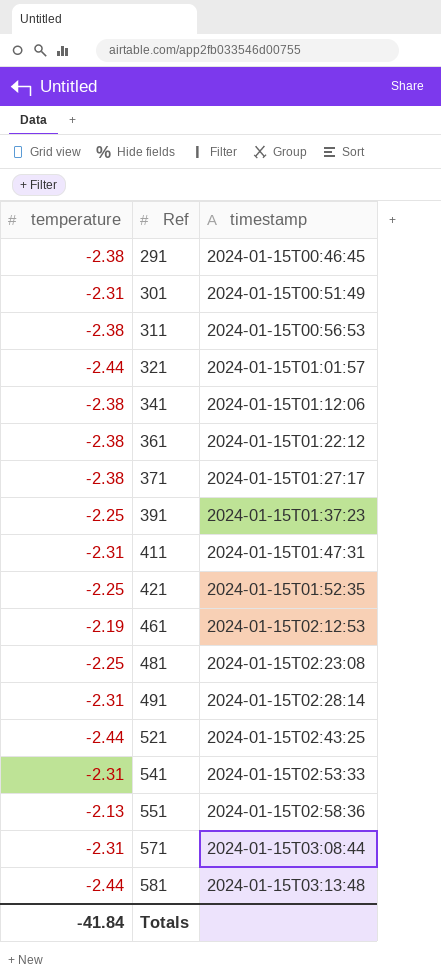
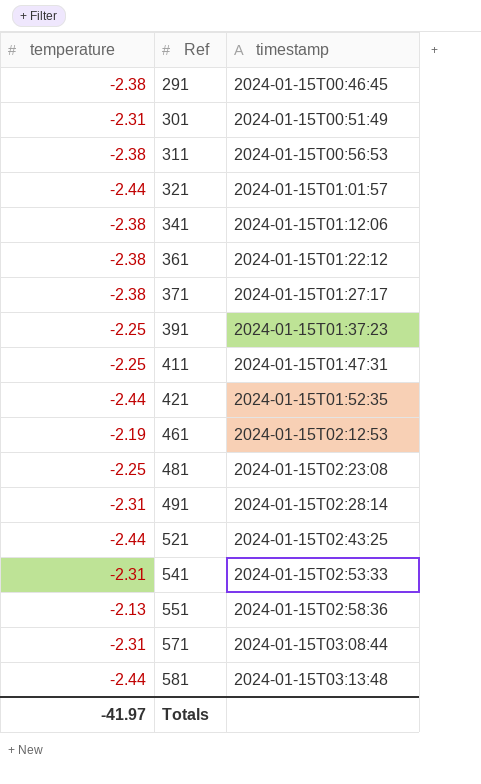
411 | temperature: -2.31 -> -2.25
421 | temperature: -2.25 -> -2.44
Totals | temperature: -41.84 -> -41.97

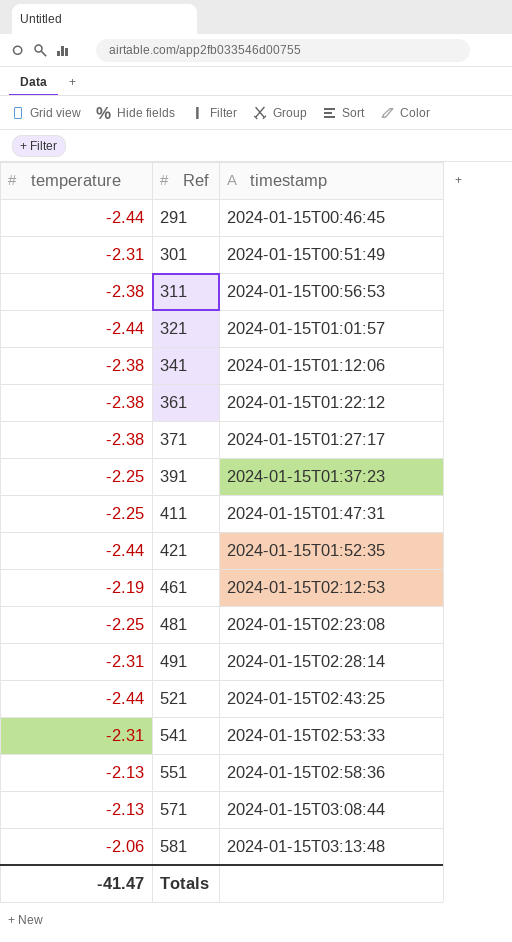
291 | temperature: -2.38 -> -2.44
571 | temperature: -2.31 -> -2.13
581 | temperature: -2.44 -> -2.06
Totals | temperature: -41.97 -> -41.47

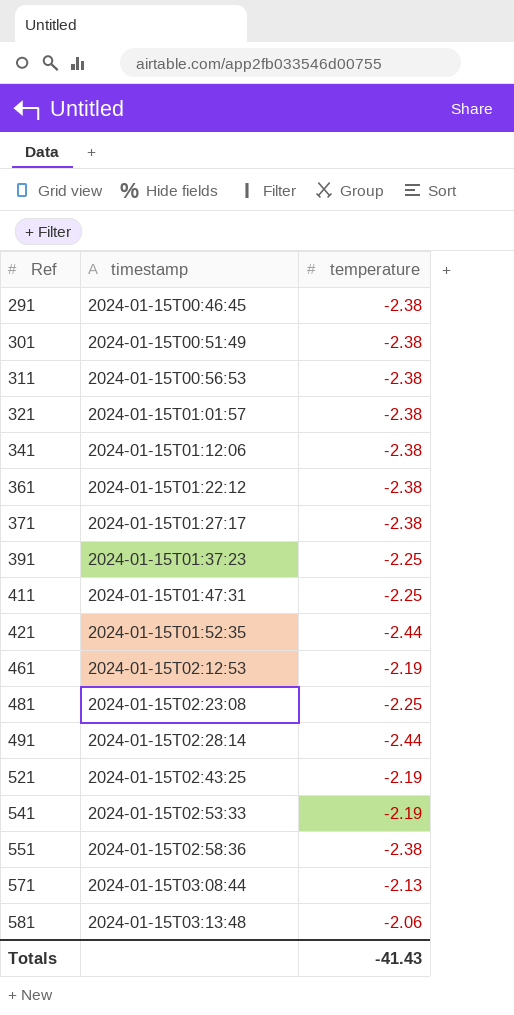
column temperature | position: 1 -> 3
291 | temperature: -2.44 -> -2.38
301 | temperature: -2.31 -> -2.38
321 | temperature: -2.44 -> -2.38
491 | temperature: -2.31 -> -2.44
521 | temperature: -2.44 -> -2.19
541 | temperature: -2.31 -> -2.19
551 | temperature: -2.13 -> -2.38
Totals | temperature: -41.47 -> -41.43

